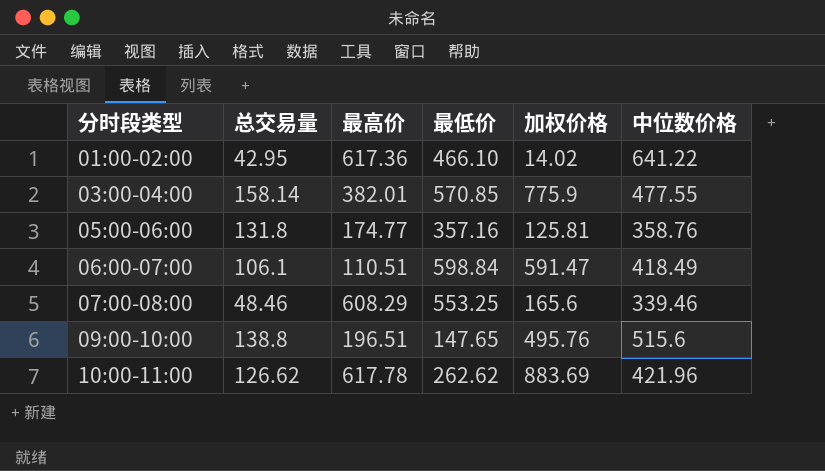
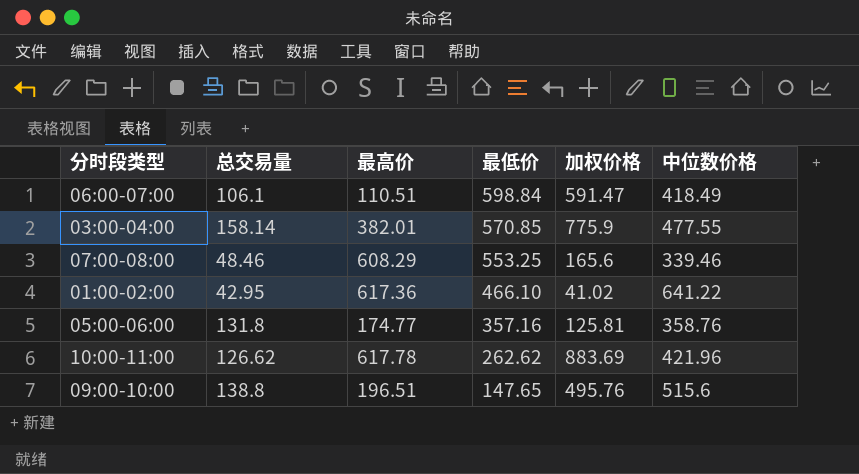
row order: 分时段类型 ascending -> 最低价 descending
01:00-02:00 | 加权价格: 14.02 -> 41.02

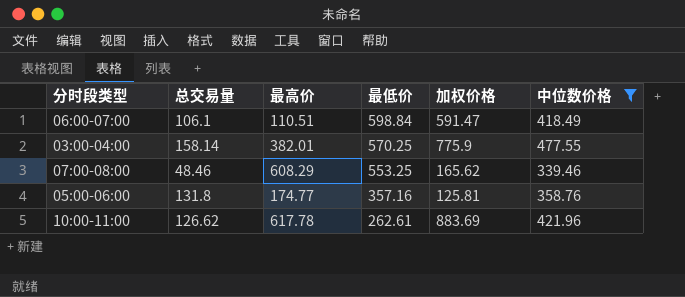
filter: none -> 中位数价格 <= 477.55
03:00-04:00 | 最低价: 570.85 -> 570.25
07:00-08:00 | 加权价格: 165.6 -> 165.62
10:00-11:00 | 最低价: 262.62 -> 262.61

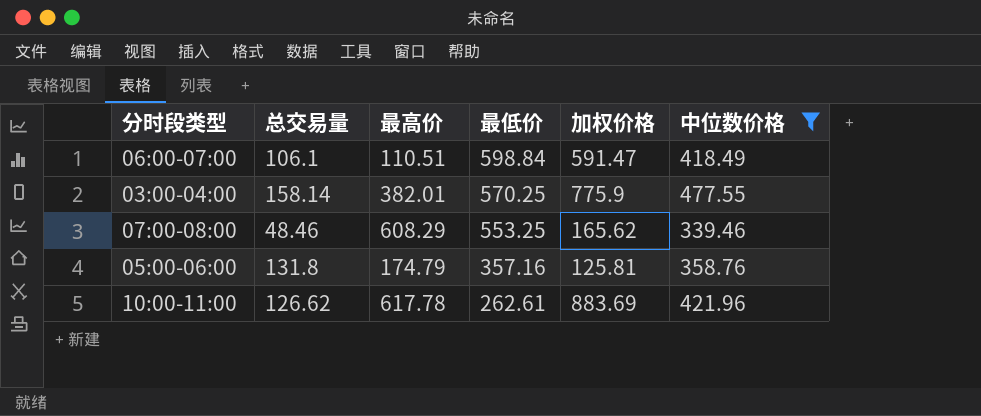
05:00-06:00 | 最高价: 174.77 -> 174.79

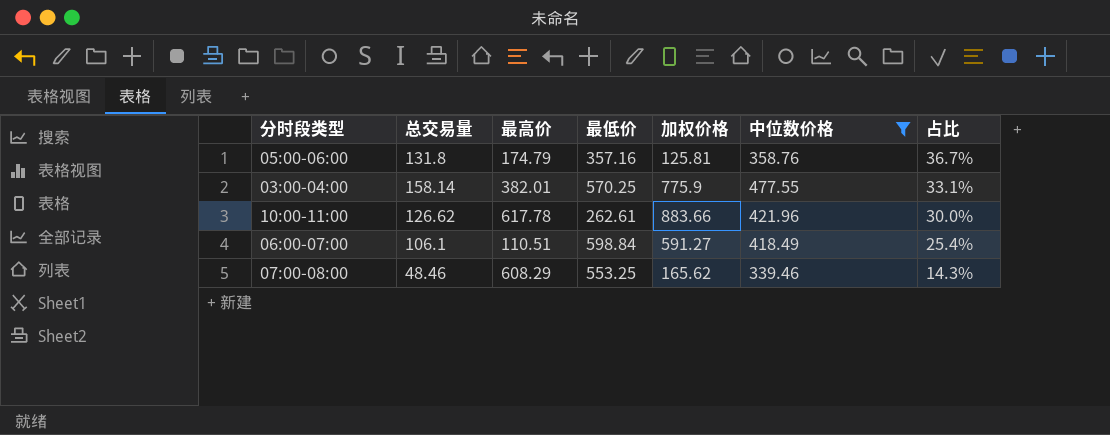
row order: 最低价 descending -> 占比 descending
column 占比 | formula: none -> [总交易量] / [中位数价格]
10:00-11:00 | 加权价格: 883.69 -> 883.66
06:00-07:00 | 加权价格: 591.47 -> 591.27

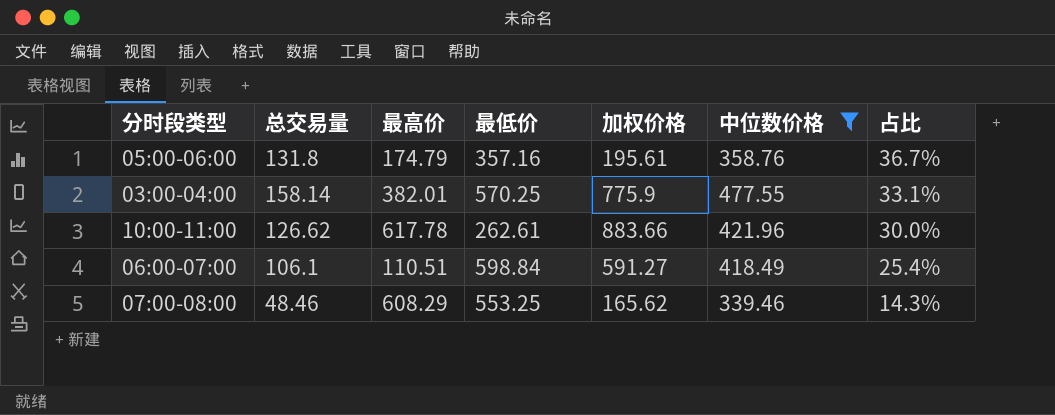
05:00-06:00 | 加权价格: 125.81 -> 195.61

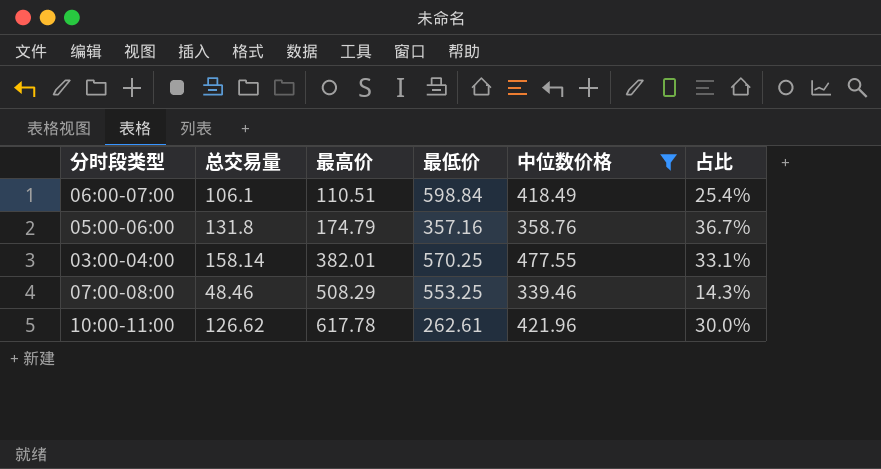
row order: 占比 descending -> 最高价 ascending
column 加权价格 | position: 5 -> none
07:00-08:00 | 最高价: 608.29 -> 508.29

